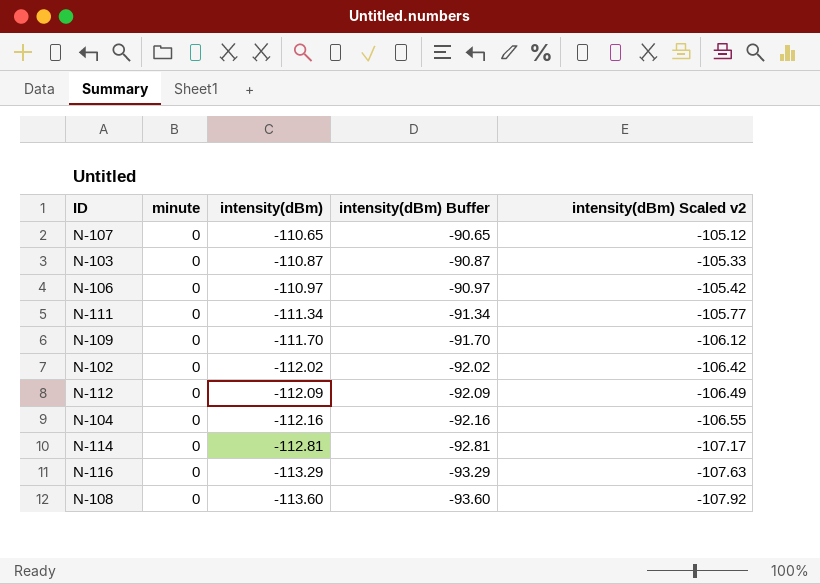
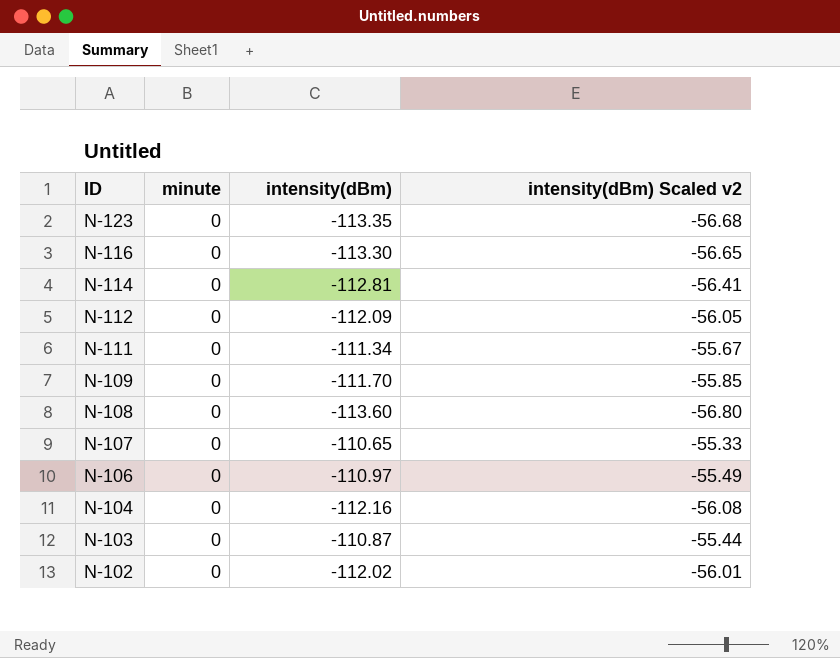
row order: intensity(dBm) descending -> ID descending
column intensity(dBm) Buffer | formula: [intensity(dBm)] + 20 -> none
column intensity(dBm) Scaled v2 | formula: [intensity(dBm)] * 0.95 -> [intensity(dBm)] * 0.5
row N-123: none -> 0 | -113.35 | -56.68
N-116 | intensity(dBm): -113.29 -> -113.30

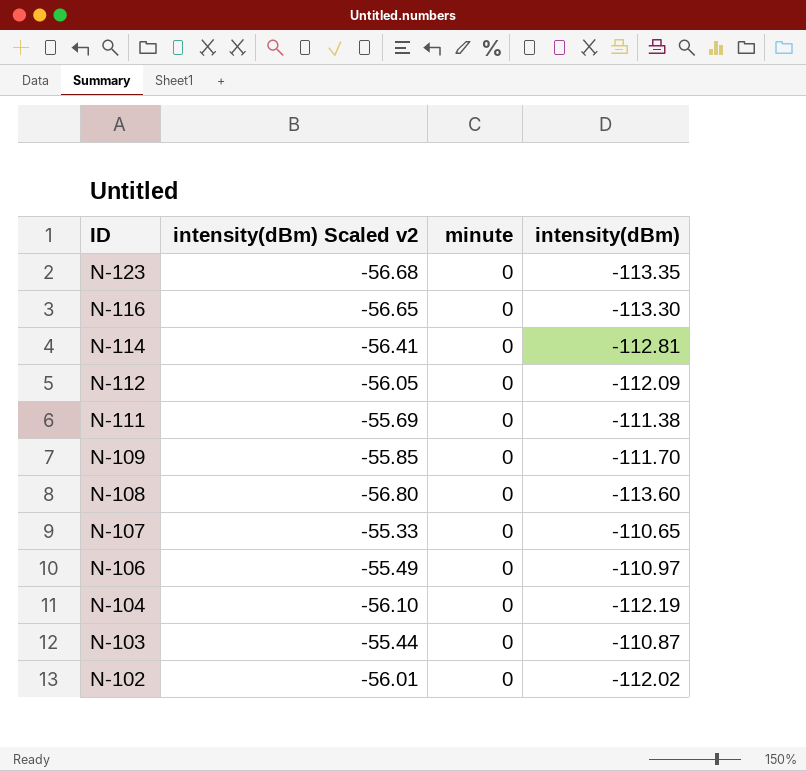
column intensity(dBm) Scaled v2 | position: 4 -> 2
N-111 | intensity(dBm) Scaled v2: -55.67 -> -55.69
N-111 | intensity(dBm): -111.34 -> -111.38
N-104 | intensity(dBm) Scaled v2: -56.08 -> -56.10
N-104 | intensity(dBm): -112.16 -> -112.19

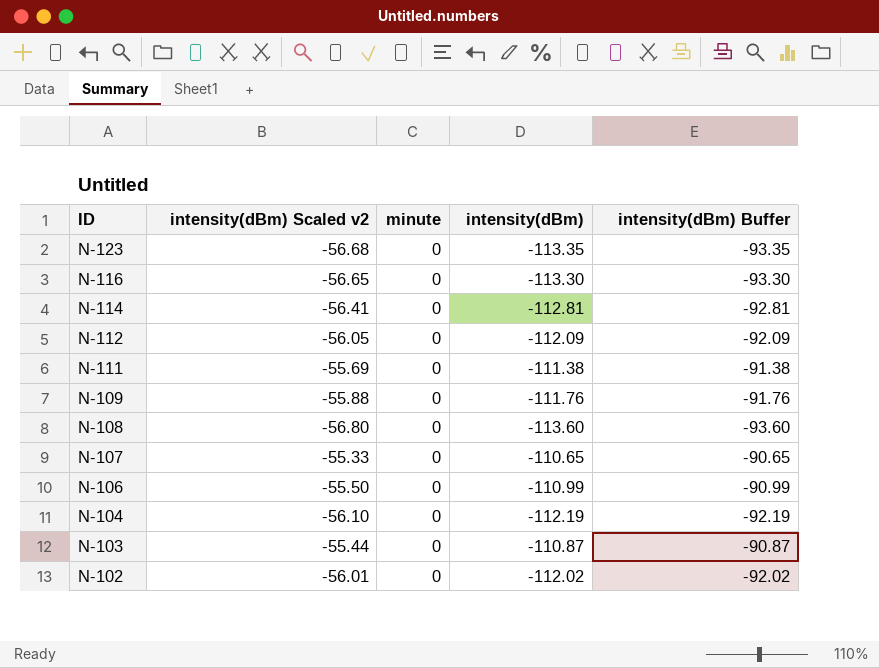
column intensity(dBm) Buffer | formula: none -> [intensity(dBm)] + 20
N-109 | intensity(dBm) Scaled v2: -55.85 -> -55.88
N-109 | intensity(dBm): -111.70 -> -111.76
N-106 | intensity(dBm) Scaled v2: -55.49 -> -55.50
N-106 | intensity(dBm): -110.97 -> -110.99

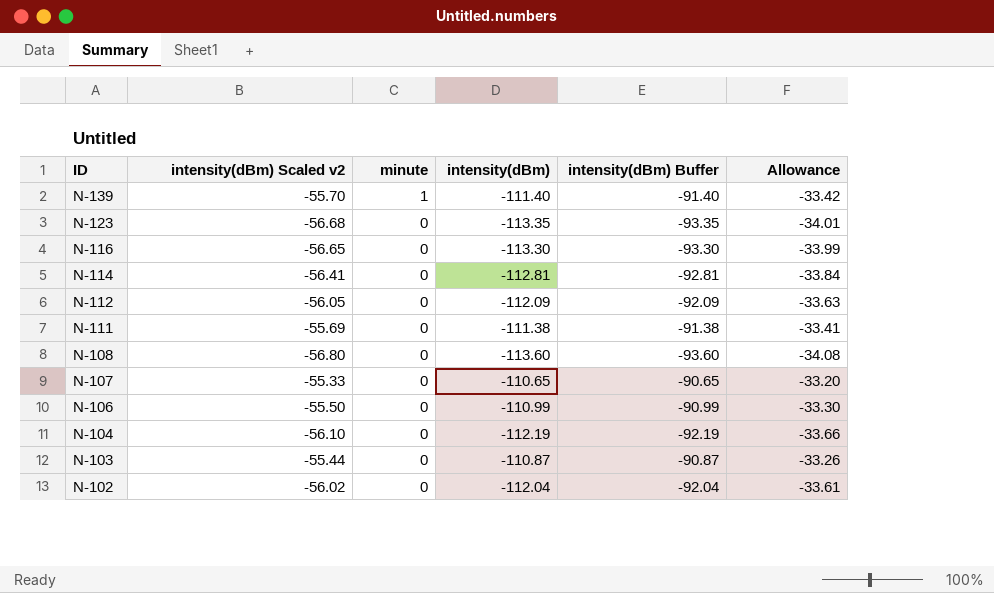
column Allowance | formula: none -> [intensity(dBm)] * 0.3
row N-109: -55.88 | 0 | -111.76 | -91.76 -> none
row N-139: none -> -55.70 | 1 | -111.40 | -91.40 | -33.42
N-102 | intensity(dBm) Scaled v2: -56.01 -> -56.02
N-102 | intensity(dBm): -112.02 -> -112.04
N-102 | intensity(dBm) Buffer: -92.02 -> -92.04

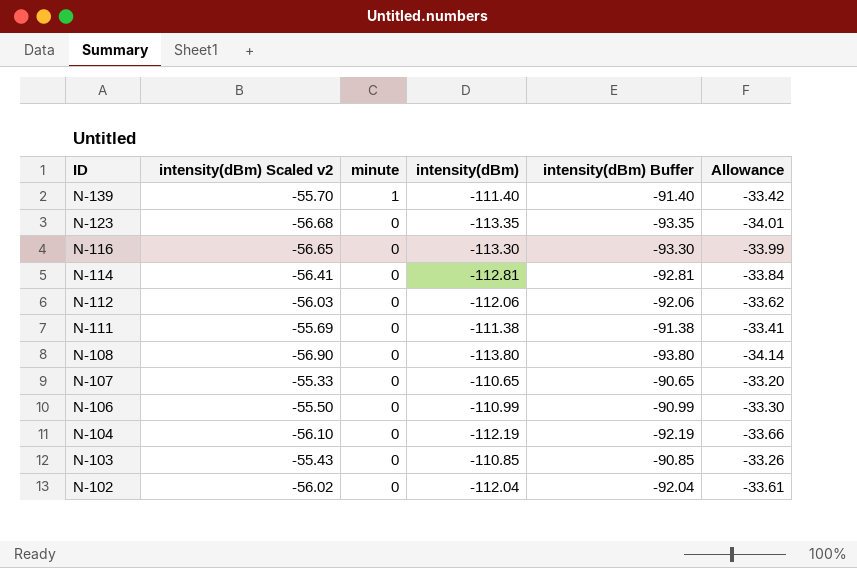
N-112 | intensity(dBm) Scaled v2: -56.05 -> -56.03
N-112 | intensity(dBm): -112.09 -> -112.06
N-112 | intensity(dBm) Buffer: -92.09 -> -92.06
N-112 | Allowance: -33.63 -> -33.62
N-108 | intensity(dBm) Scaled v2: -56.80 -> -56.90
N-108 | intensity(dBm): -113.60 -> -113.80
N-108 | intensity(dBm) Buffer: -93.60 -> -93.80
N-108 | Allowance: -34.08 -> -34.14
N-103 | intensity(dBm) Scaled v2: -55.44 -> -55.43
N-103 | intensity(dBm): -110.87 -> -110.85
N-103 | intensity(dBm) Buffer: -90.87 -> -90.85

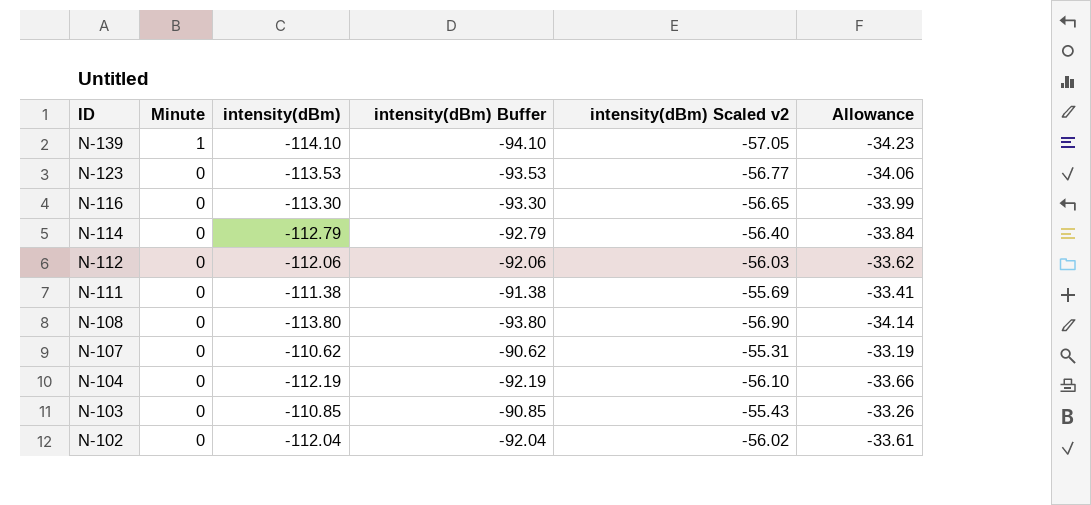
column name: minute -> Minute
column intensity(dBm) Scaled v2 | position: 2 -> 5
row N-106: -55.50 | 0 | -110.99 | -90.99 | -33.30 -> none
N-139 | intensity(dBm): -111.40 -> -114.10
N-139 | intensity(dBm) Buffer: -91.40 -> -94.10
N-139 | intensity(dBm) Scaled v2: -55.70 -> -57.05
N-139 | Allowance: -33.42 -> -34.23
N-123 | intensity(dBm): -113.35 -> -113.53
N-123 | intensity(dBm) Buffer: -93.35 -> -93.53
N-123 | intensity(dBm) Scaled v2: -56.68 -> -56.77
N-123 | Allowance: -34.01 -> -34.06
N-114 | intensity(dBm): -112.81 -> -112.79
N-114 | intensity(dBm) Buffer: -92.81 -> -92.79
N-114 | intensity(dBm) Scaled v2: -56.41 -> -56.40
N-107 | intensity(dBm): -110.65 -> -110.62
N-107 | intensity(dBm) Buffer: -90.65 -> -90.62
N-107 | intensity(dBm) Scaled v2: -55.33 -> -55.31
N-107 | Allowance: -33.20 -> -33.19

